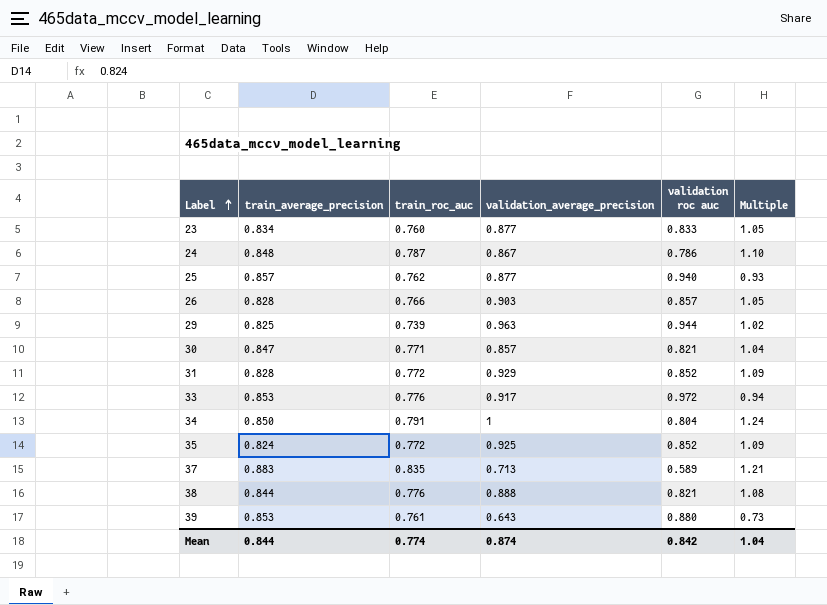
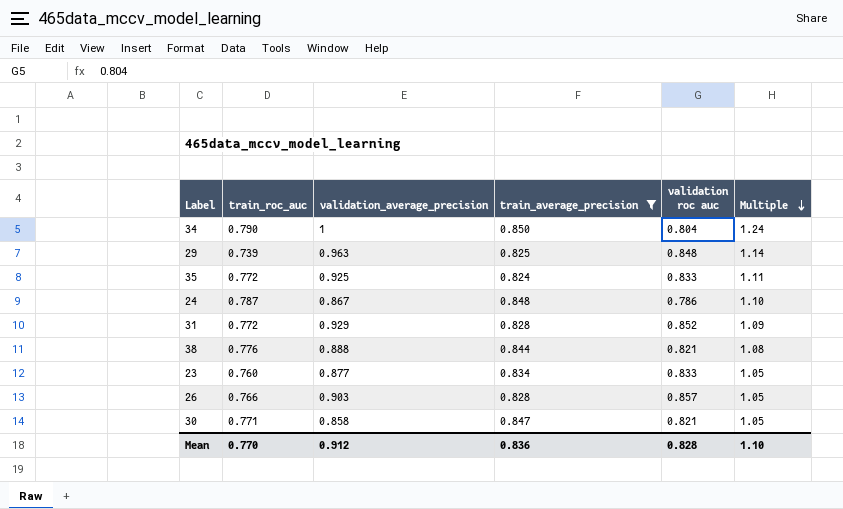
filter: none -> train_average_precision <= 0.850
row order: Label ascending -> Multiple descending
column train_average_precision | position: 2 -> 4
34 | train_roc_auc: 0.791 -> 0.790
29 | validation roc auc: 0.944 -> 0.848
29 | Multiple: 1.02 -> 1.14
35 | validation roc auc: 0.852 -> 0.833
35 | Multiple: 1.09 -> 1.11
30 | validation_average_precision: 0.857 -> 0.858
30 | Multiple: 1.04 -> 1.05
Mean | train_roc_auc: 0.774 -> 0.770
Mean | validation_average_precision: 0.874 -> 0.912
Mean | train_average_precision: 0.844 -> 0.836
Mean | validation roc auc: 0.842 -> 0.828
Mean | Multiple: 1.04 -> 1.10

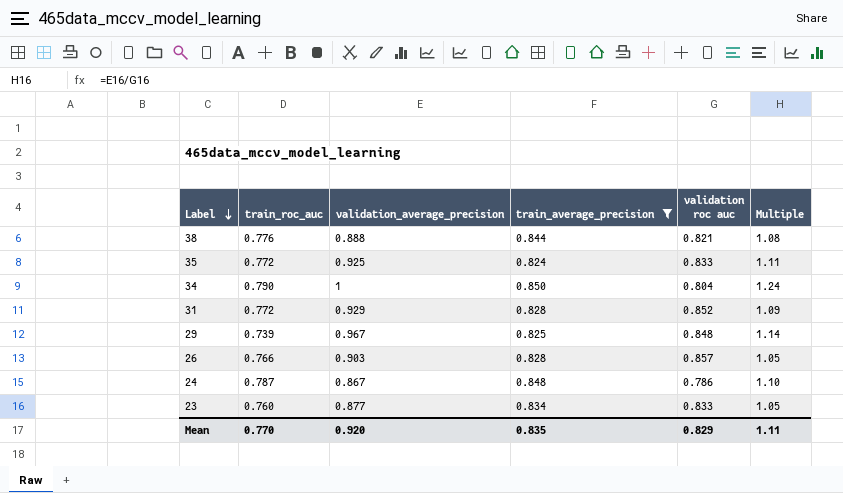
row order: Multiple descending -> Label descending
row 30: 0.771 | 0.858 | 0.847 | 0.821 | 1.05 -> none
29 | validation_average_precision: 0.963 -> 0.967
Mean | validation_average_precision: 0.912 -> 0.920
Mean | train_average_precision: 0.836 -> 0.835
Mean | validation roc auc: 0.828 -> 0.829
Mean | Multiple: 1.10 -> 1.11

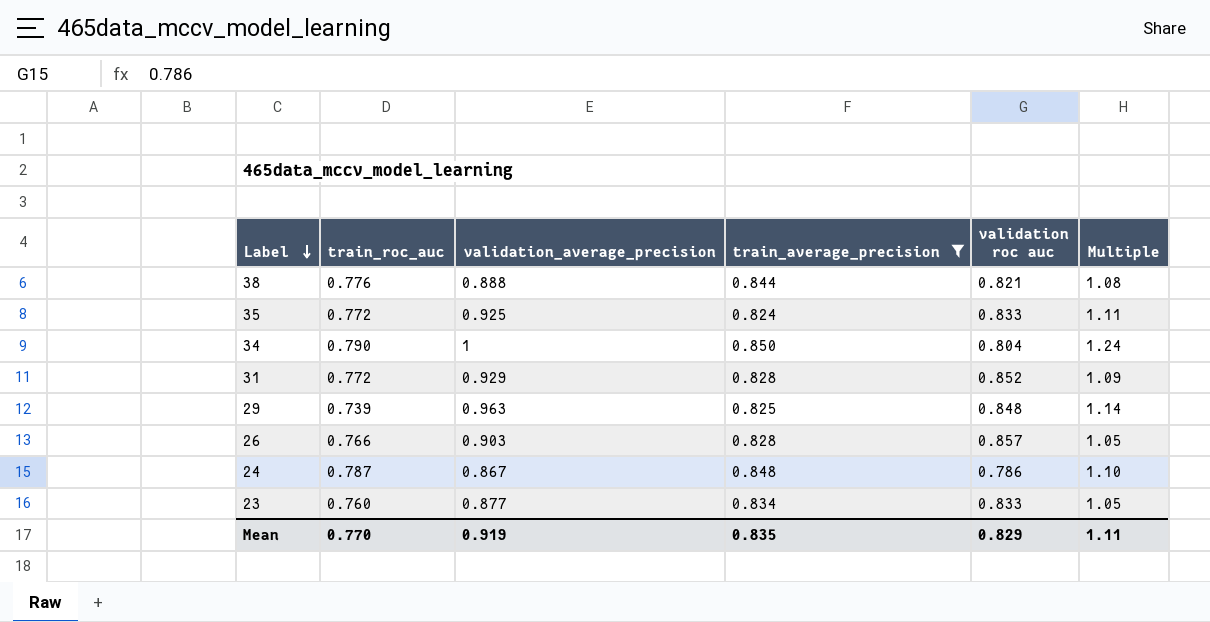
29 | validation_average_precision: 0.967 -> 0.963
Mean | validation_average_precision: 0.920 -> 0.919

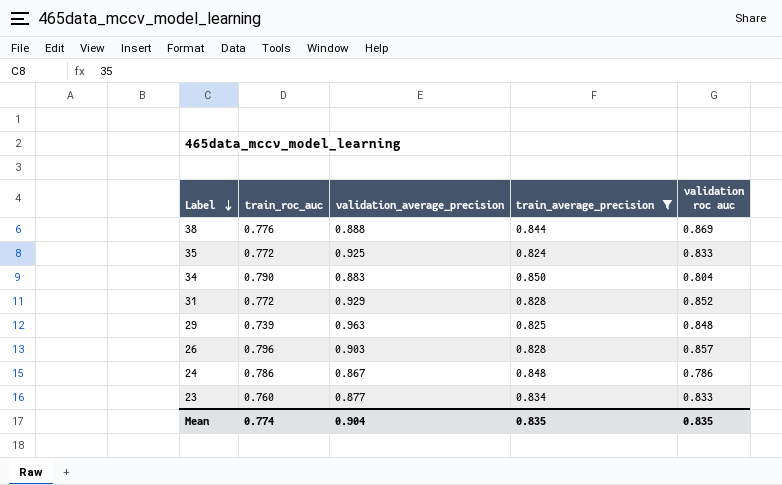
column Multiple | formula: [validation_average_precision] / [validation roc auc] -> none
38 | validation roc auc: 0.821 -> 0.869
34 | validation_average_precision: 1 -> 0.883
26 | train_roc_auc: 0.766 -> 0.796
24 | train_roc_auc: 0.787 -> 0.786
Mean | train_roc_auc: 0.770 -> 0.774
Mean | validation_average_precision: 0.919 -> 0.904
Mean | validation roc auc: 0.829 -> 0.835

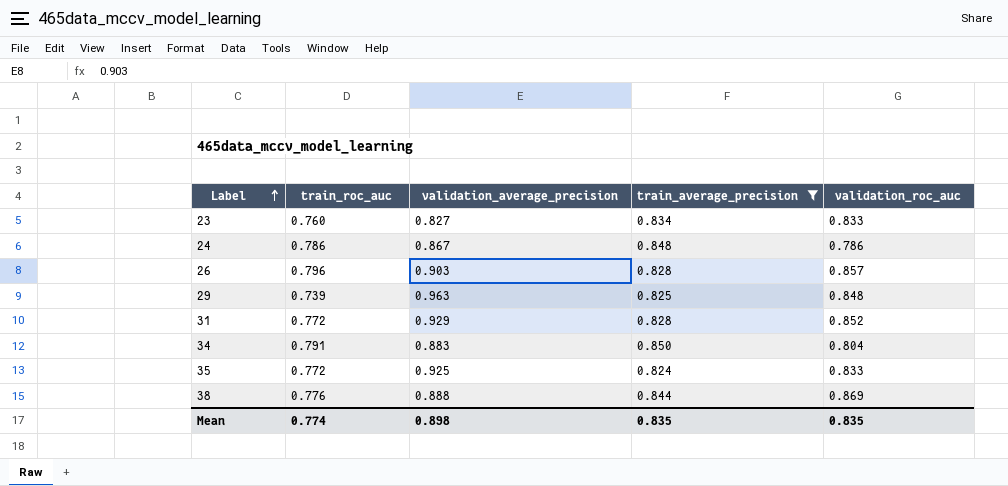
row order: Label descending -> Label ascending
column name: validation roc auc -> validation_roc_auc
23 | validation_average_precision: 0.877 -> 0.827
34 | train_roc_auc: 0.790 -> 0.791
Mean | validation_average_precision: 0.904 -> 0.898

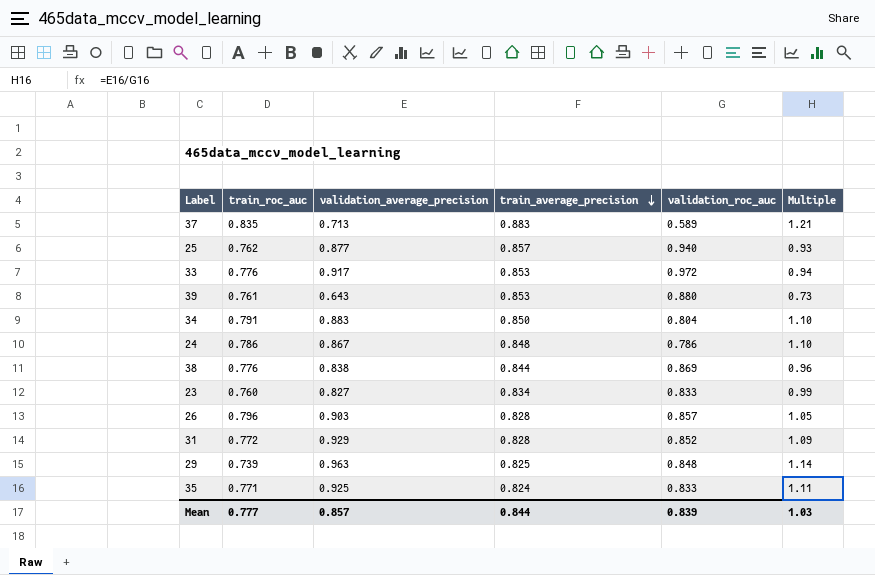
filter: train_average_precision <= 0.850 -> none
row order: Label ascending -> train_average_precision descending
column Multiple | formula: none -> [validation_average_precision] / [validation_roc_auc]
38 | validation_average_precision: 0.888 -> 0.838
35 | train_roc_auc: 0.772 -> 0.771
Mean | train_roc_auc: 0.774 -> 0.777
Mean | validation_average_precision: 0.898 -> 0.857
Mean | train_average_precision: 0.835 -> 0.844
Mean | validation_roc_auc: 0.835 -> 0.839

